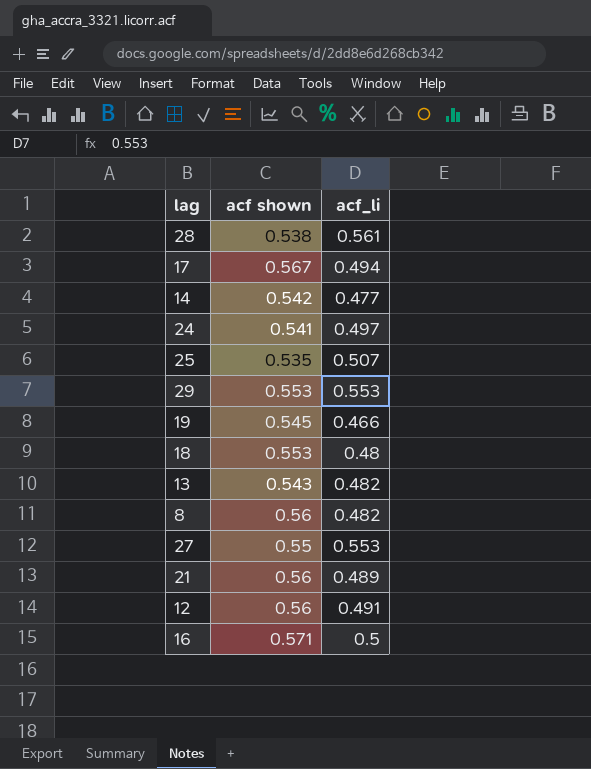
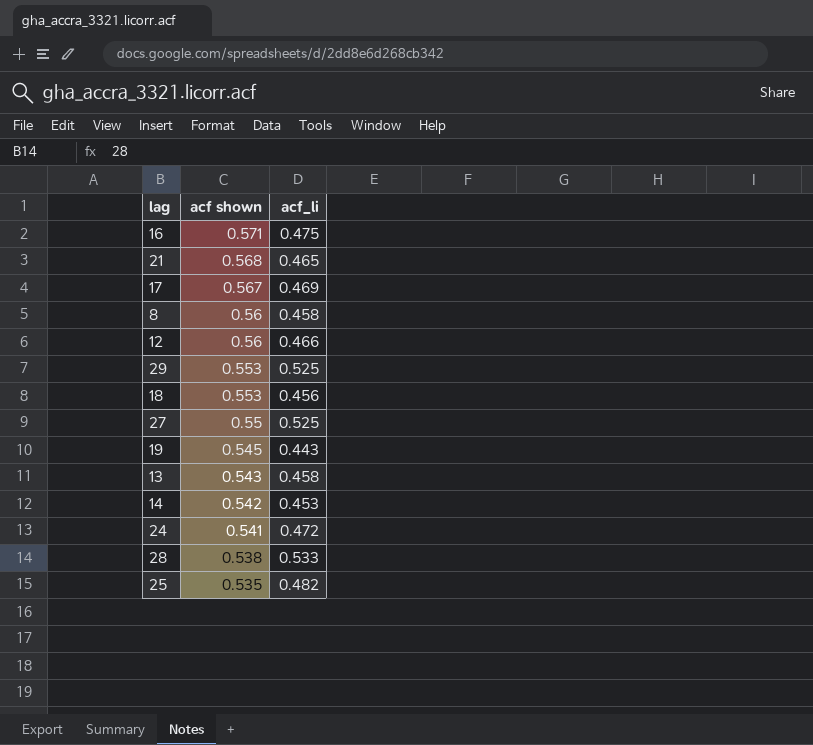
row order: none -> acf shown descending
16 | acf_li: 0.5 -> 0.475
21 | acf shown: 0.56 -> 0.568
21 | acf_li: 0.489 -> 0.465
17 | acf_li: 0.494 -> 0.469
8 | acf_li: 0.482 -> 0.458
12 | acf_li: 0.491 -> 0.466
29 | acf_li: 0.553 -> 0.525
18 | acf_li: 0.48 -> 0.456
27 | acf_li: 0.553 -> 0.525
19 | acf_li: 0.466 -> 0.443
13 | acf_li: 0.482 -> 0.458
14 | acf_li: 0.477 -> 0.453
24 | acf_li: 0.497 -> 0.472
28 | acf_li: 0.561 -> 0.533
25 | acf_li: 0.507 -> 0.482

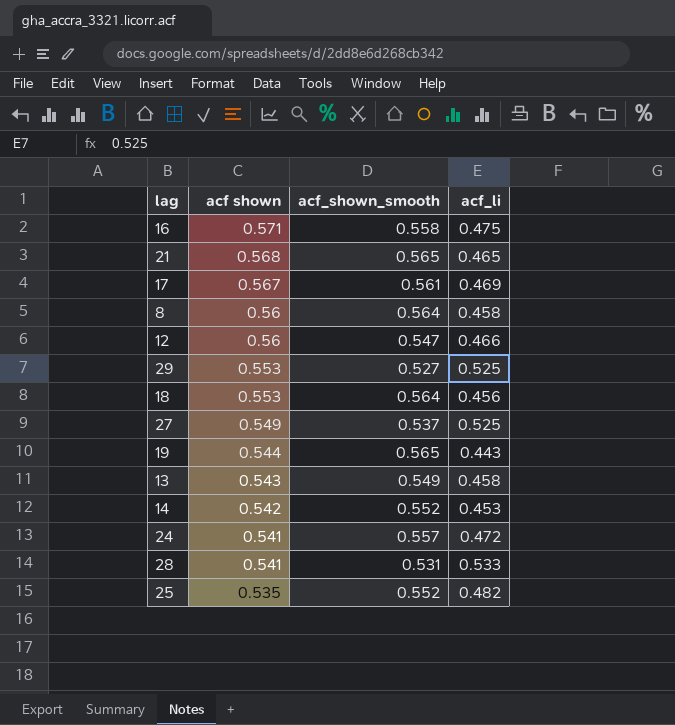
column acf_shown_smooth | position: none -> 3
27 | acf shown: 0.55 -> 0.549
19 | acf shown: 0.545 -> 0.544
28 | acf shown: 0.538 -> 0.541

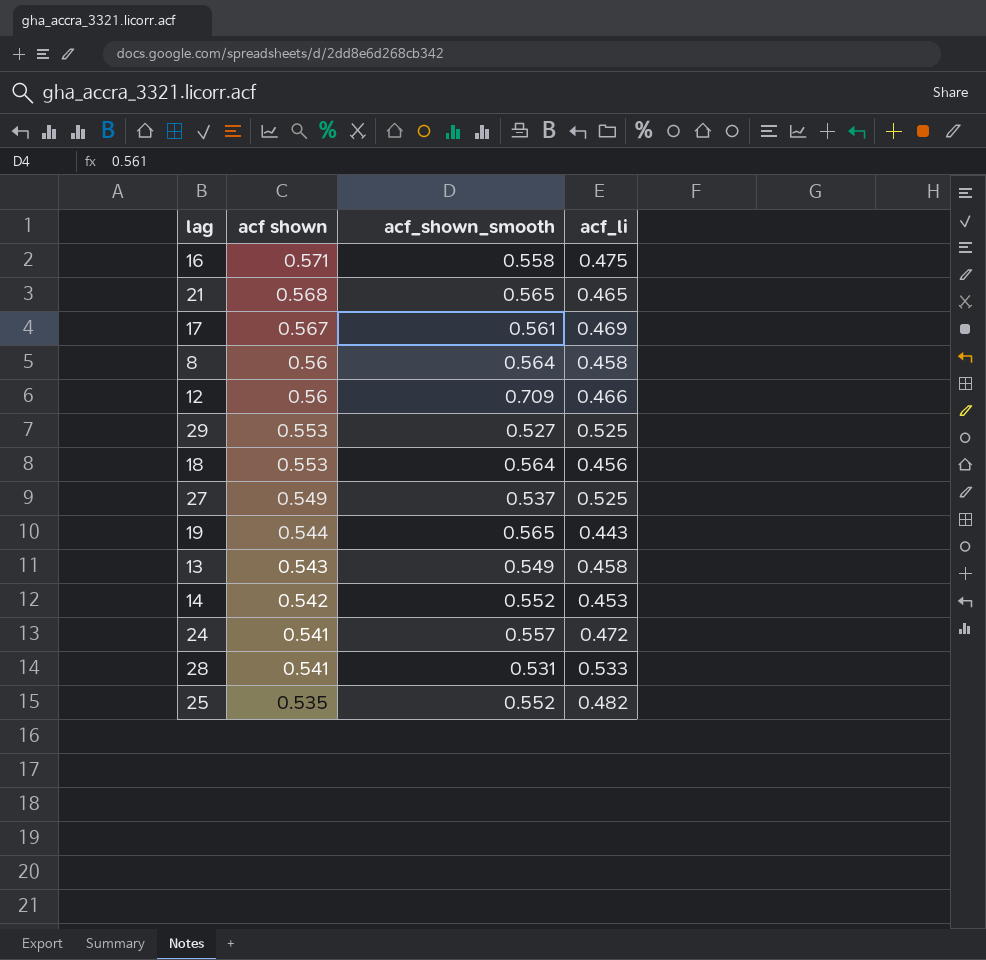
12 | acf_shown_smooth: 0.547 -> 0.709

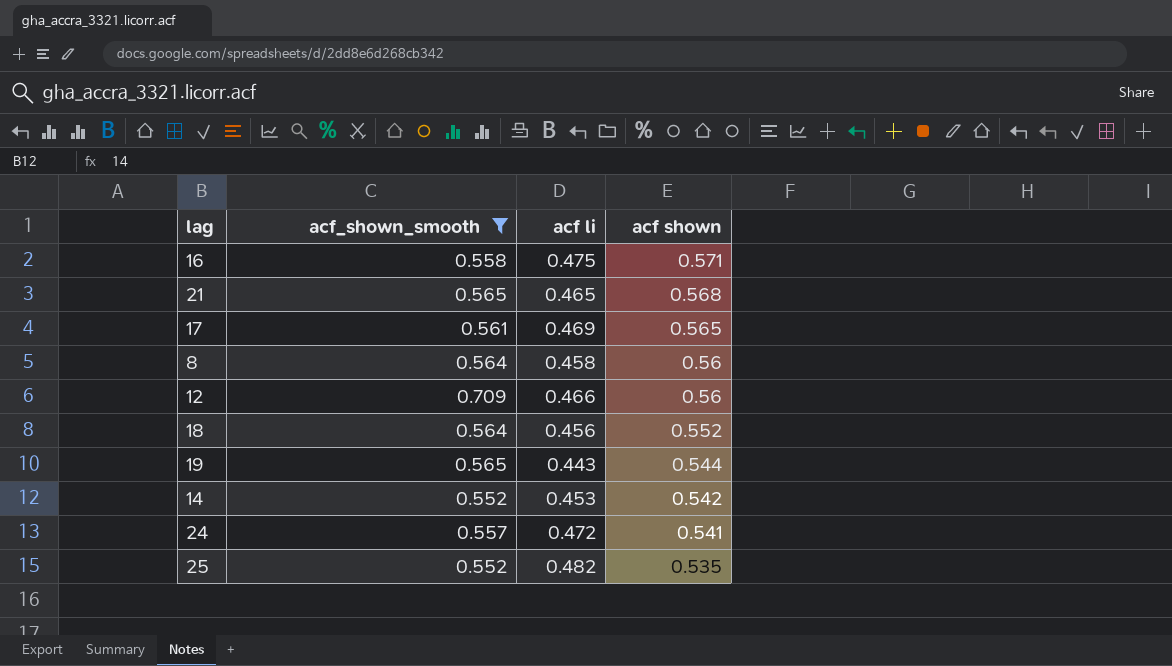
filter: none -> acf_shown_smooth >= 0.552
column name: acf_li -> acf li
column acf shown | position: 2 -> 4
17 | acf shown: 0.567 -> 0.565
18 | acf shown: 0.553 -> 0.552

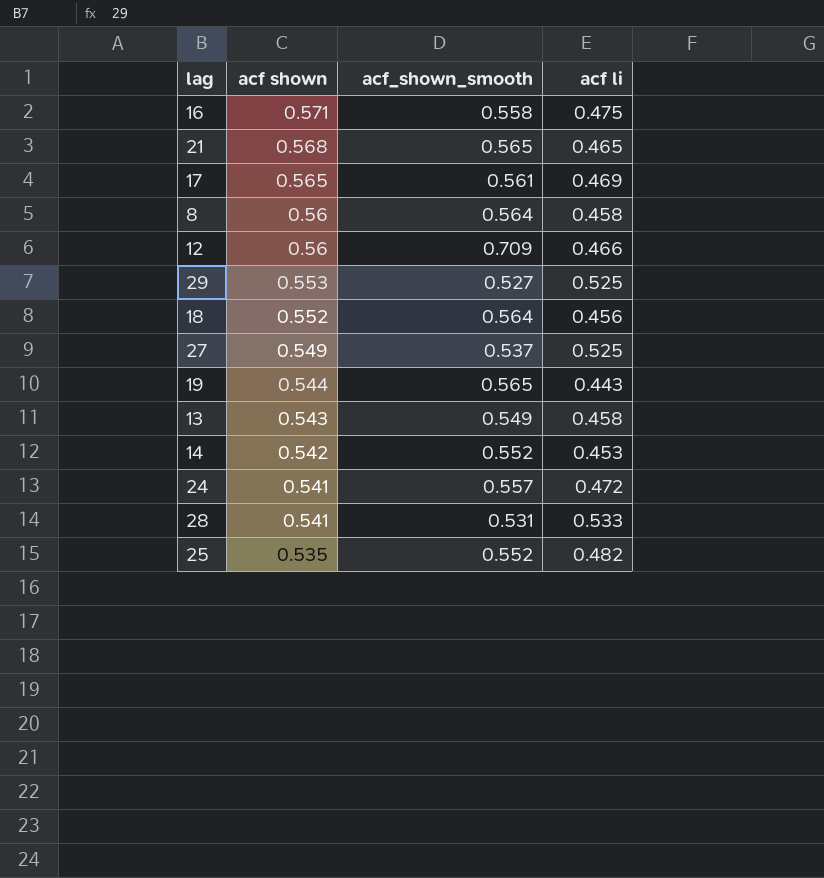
filter: acf_shown_smooth >= 0.552 -> none
column acf shown | position: 4 -> 2

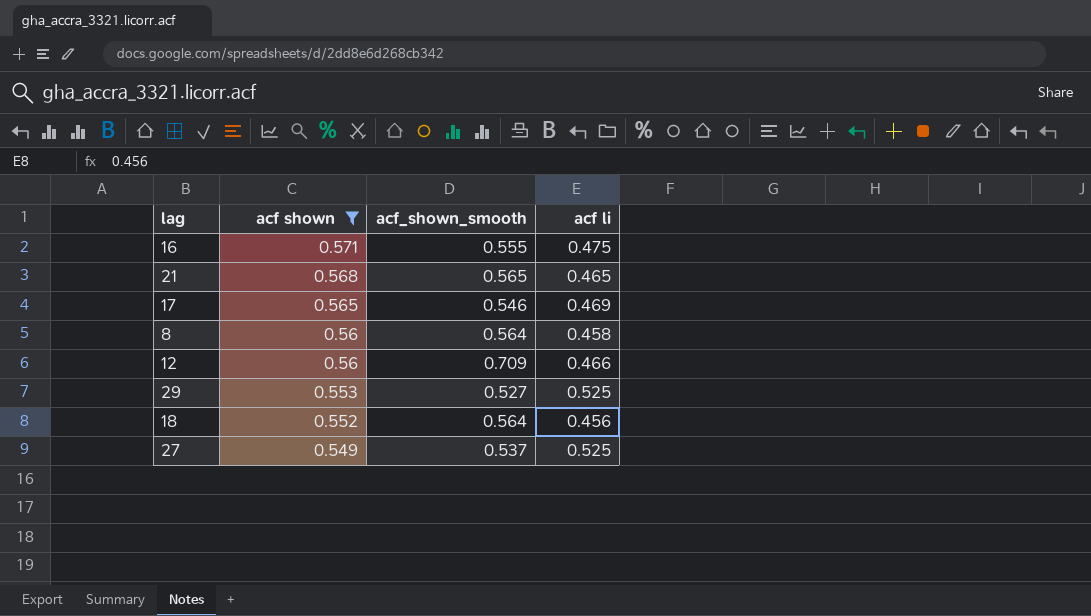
filter: none -> acf shown >= 0.549
16 | acf_shown_smooth: 0.558 -> 0.555
17 | acf_shown_smooth: 0.561 -> 0.546

